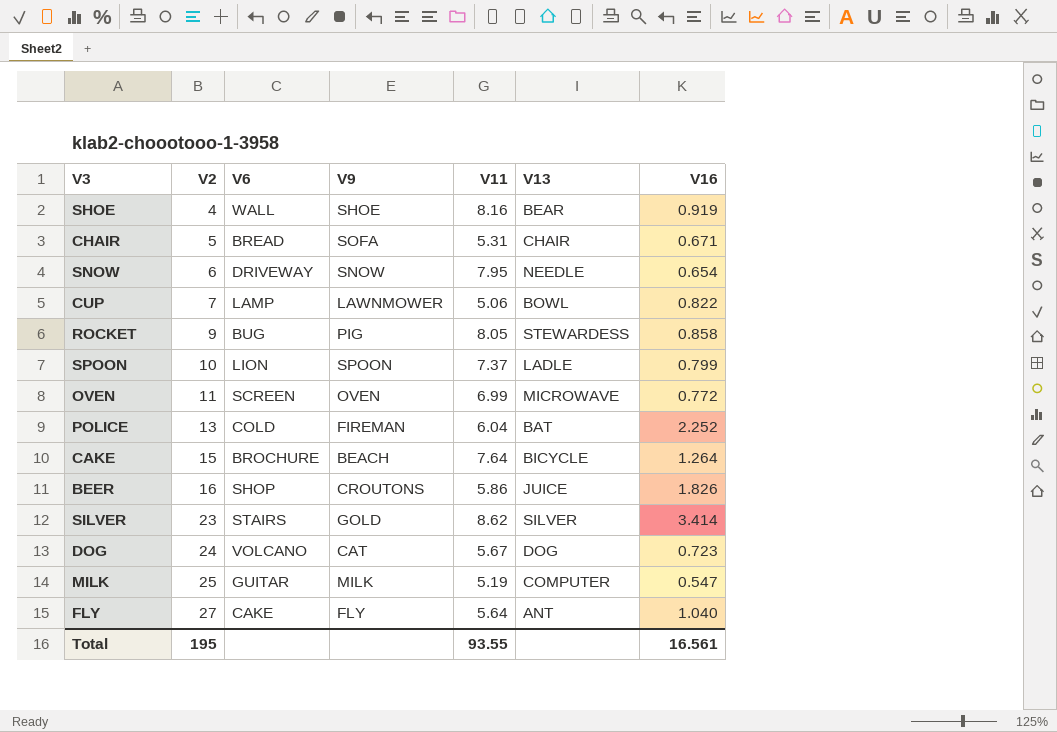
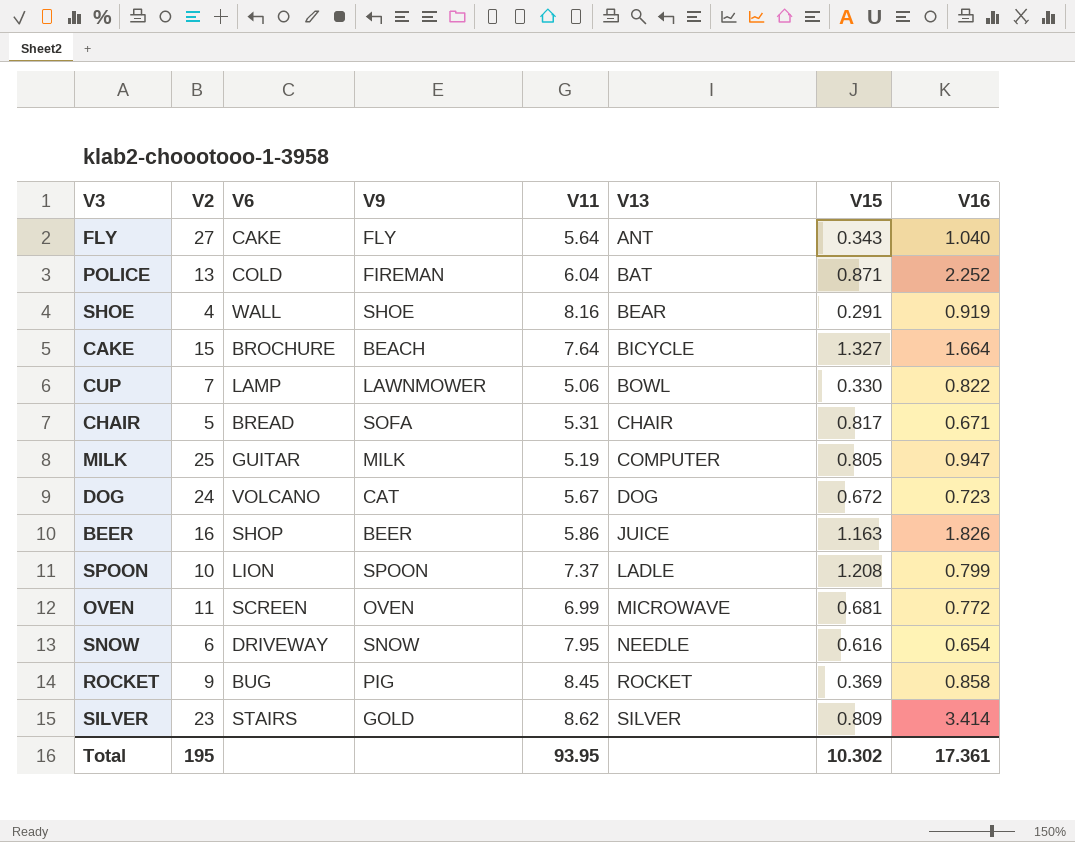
row order: V2 ascending -> V13 ascending
column V15 | position: none -> 7
CAKE | V16: 1.264 -> 1.664
MILK | V16: 0.547 -> 0.947
BEER | V9: CROUTONS -> BEER
ROCKET | V11: 8.05 -> 8.45
ROCKET | V13: STEWARDESS -> ROCKET
Total | V11: 93.55 -> 93.95
Total | V16: 16.561 -> 17.361

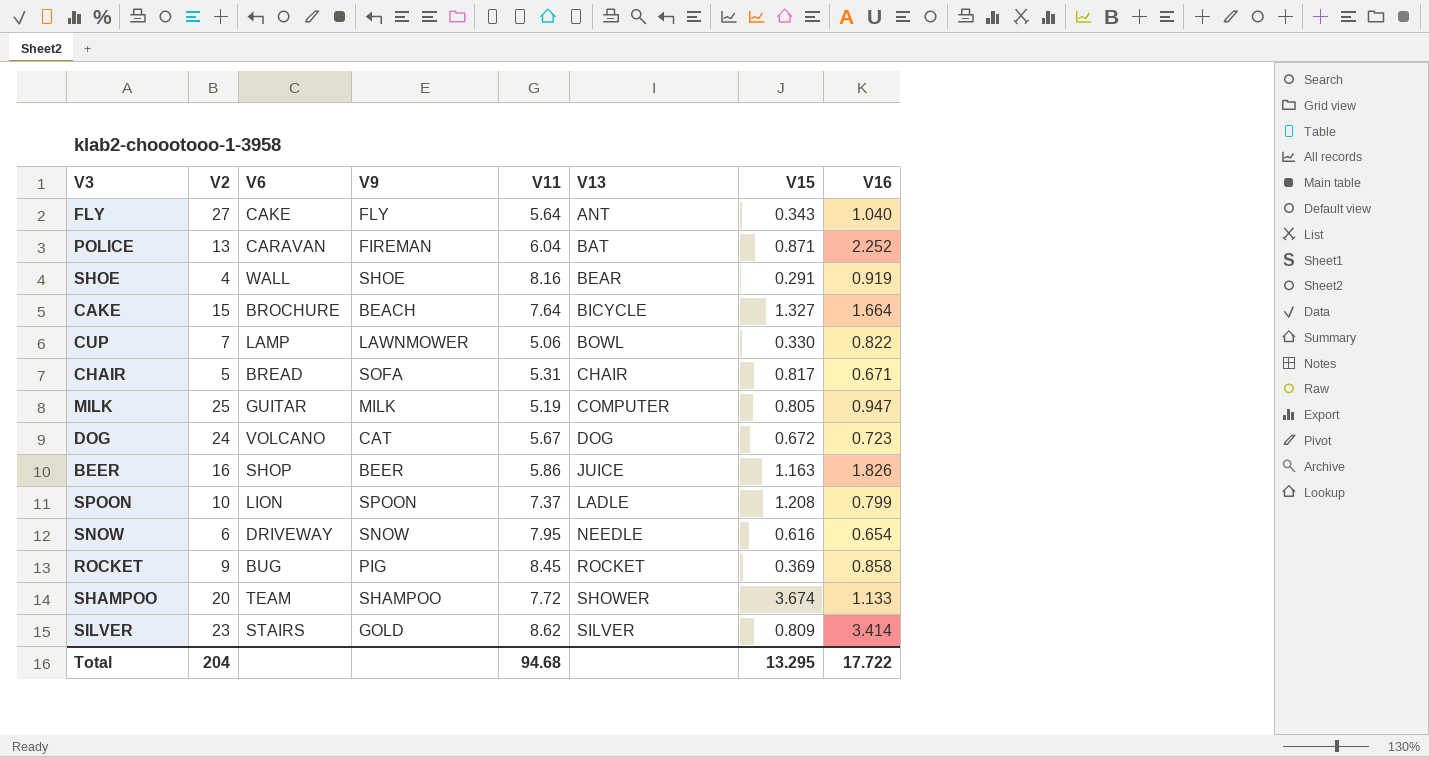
row OVEN: 11 | SCREEN | OVEN | 6.99 | MICROWAVE | 0.681 | 0.772 -> none
POLICE | V6: COLD -> CARAVAN
row SHAMPOO: none -> 20 | TEAM | SHAMPOO | 7.72 | SHOWER | 3.674 | 1.133
Total | V2: 195 -> 204
Total | V11: 93.95 -> 94.68
Total | V15: 10.302 -> 13.295
Total | V16: 17.361 -> 17.722

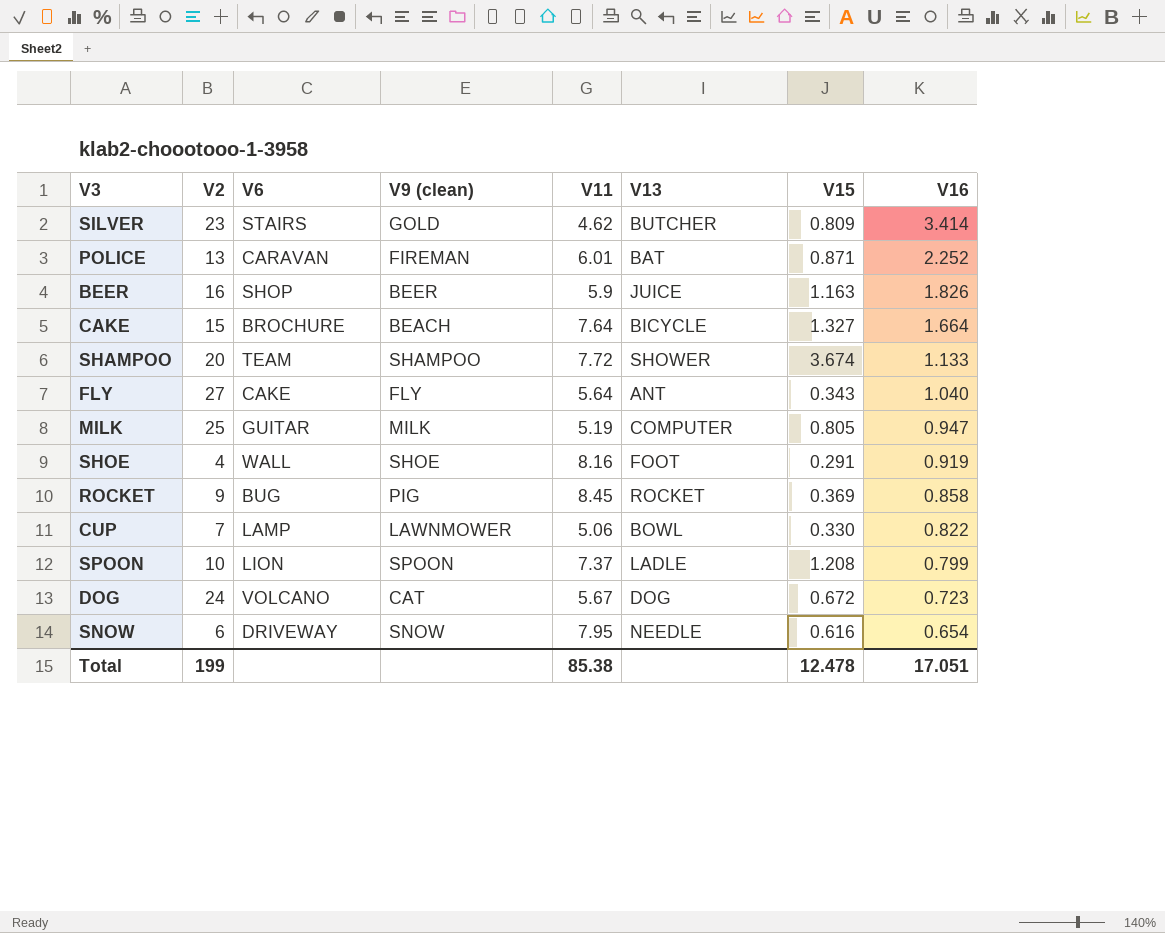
row order: V13 ascending -> V16 descending
column name: V9 -> V9 (clean)
row CHAIR: 5 | BREAD | SOFA | 5.31 | CHAIR | 0.817 | 0.671 -> none
SILVER | V11: 8.62 -> 4.62
SILVER | V13: SILVER -> BUTCHER
POLICE | V11: 6.04 -> 6.01
BEER | V11: 5.86 -> 5.9
SHOE | V13: BEAR -> FOOT
Total | V2: 204 -> 199
Total | V11: 94.68 -> 85.38
Total | V15: 13.295 -> 12.478
Total | V16: 17.722 -> 17.051

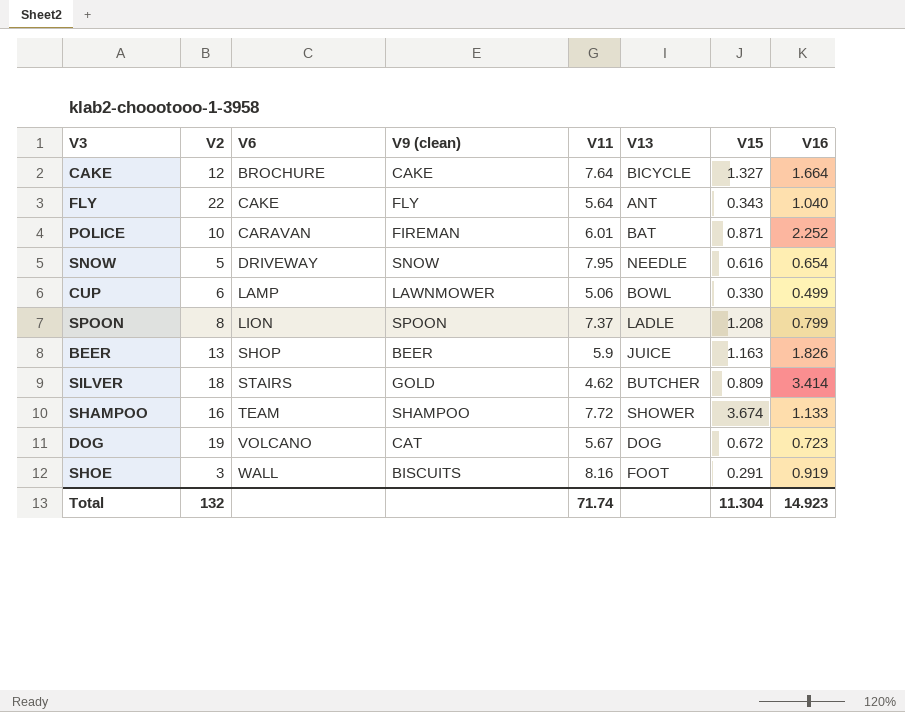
row order: V16 descending -> V6 ascending
row MILK: 25 | GUITAR | MILK | 5.19 | COMPUTER | 0.805 | 0.947 -> none
row ROCKET: 9 | BUG | PIG | 8.45 | ROCKET | 0.369 | 0.858 -> none
CAKE | V2: 15 -> 12
CAKE | V9 (clean): BEACH -> CAKE
FLY | V2: 27 -> 22
POLICE | V2: 13 -> 10
SNOW | V2: 6 -> 5
CUP | V2: 7 -> 6
CUP | V16: 0.822 -> 0.499
SPOON | V2: 10 -> 8
BEER | V2: 16 -> 13
SILVER | V2: 23 -> 18
SHAMPOO | V2: 20 -> 16
DOG | V2: 24 -> 19
SHOE | V2: 4 -> 3
SHOE | V9 (clean): SHOE -> BISCUITS
Total | V2: 199 -> 132
Total | V11: 85.38 -> 71.74
Total | V15: 12.478 -> 11.304
Total | V16: 17.051 -> 14.923

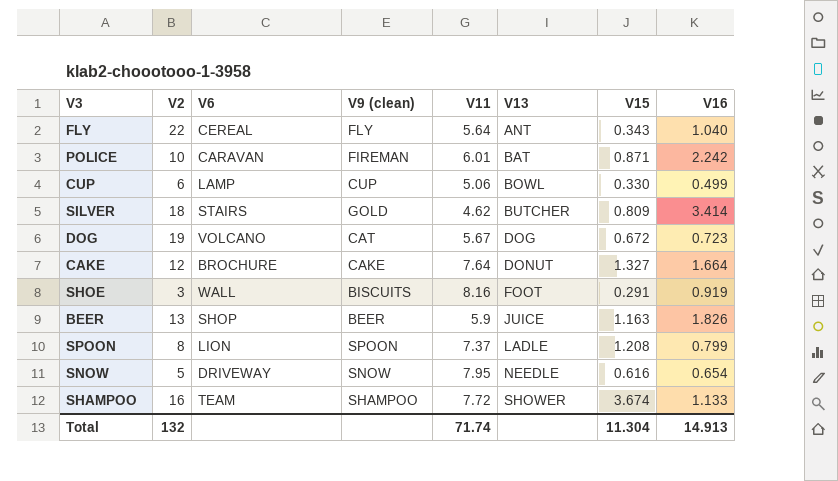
row order: V6 ascending -> V13 ascending
FLY | V6: CAKE -> CEREAL
POLICE | V16: 2.252 -> 2.242
CUP | V9 (clean): LAWNMOWER -> CUP
CAKE | V13: BICYCLE -> DONUT
Total | V16: 14.923 -> 14.913

